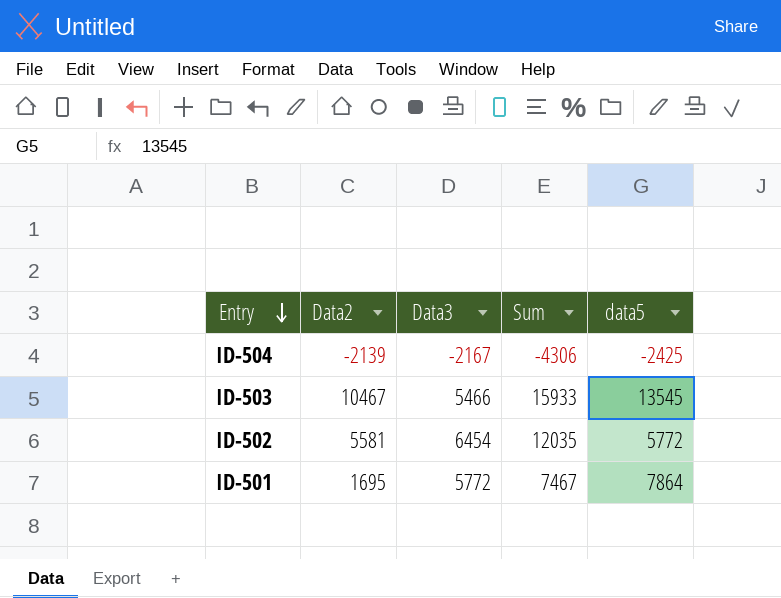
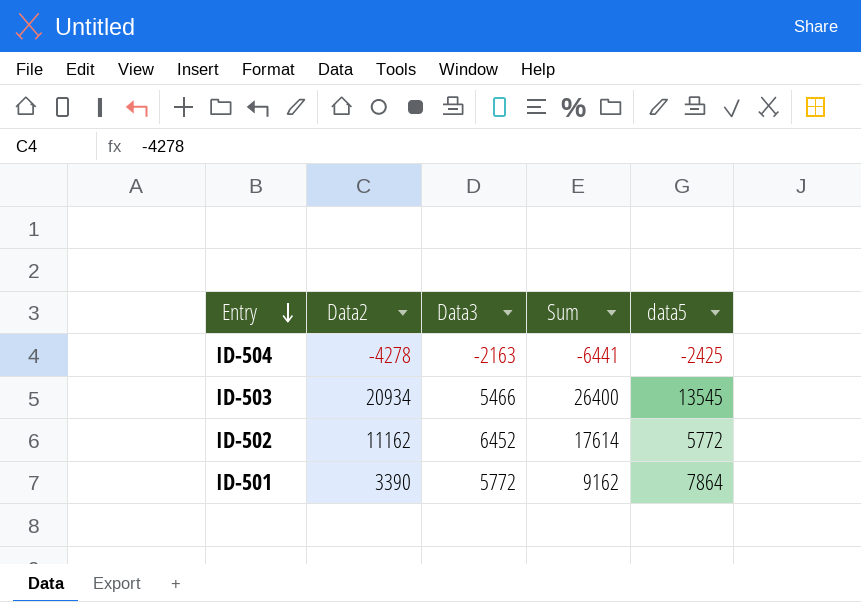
ID-504 | Data2: -2139 -> -4278
ID-504 | Data3: -2167 -> -2163
ID-504 | Sum: -4306 -> -6441
ID-503 | Data2: 10467 -> 20934
ID-503 | Sum: 15933 -> 26400
ID-502 | Data2: 5581 -> 11162
ID-502 | Data3: 6454 -> 6452
ID-502 | Sum: 12035 -> 17614
ID-501 | Data2: 1695 -> 3390
ID-501 | Sum: 7467 -> 9162

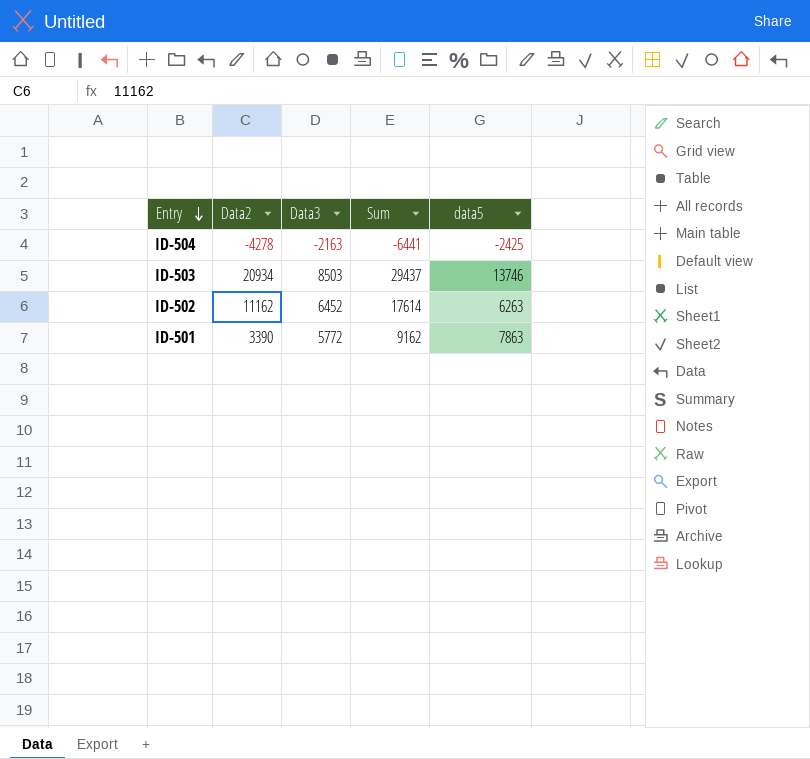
ID-503 | Data3: 5466 -> 8503
ID-503 | Sum: 26400 -> 29437
ID-503 | data5: 13545 -> 13746
ID-502 | data5: 5772 -> 6263
ID-501 | data5: 7864 -> 7863

